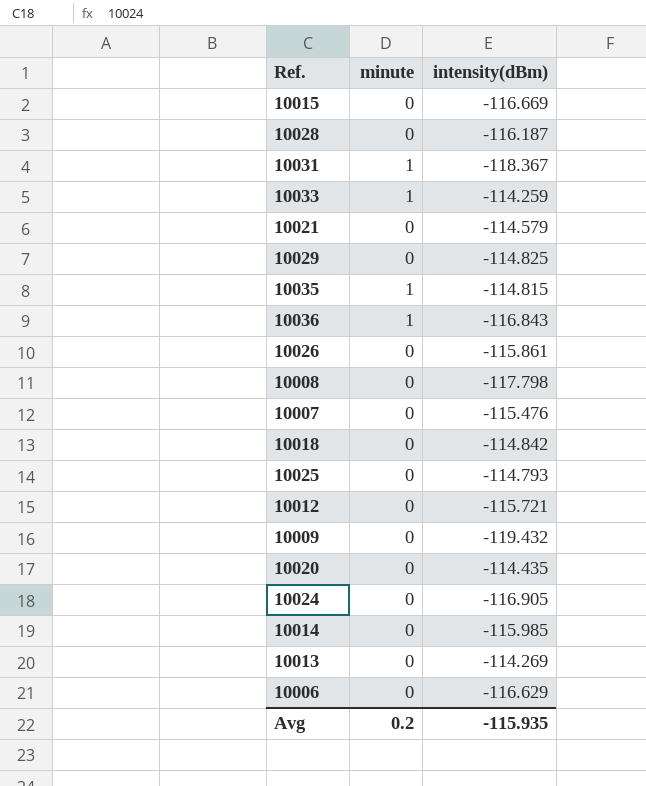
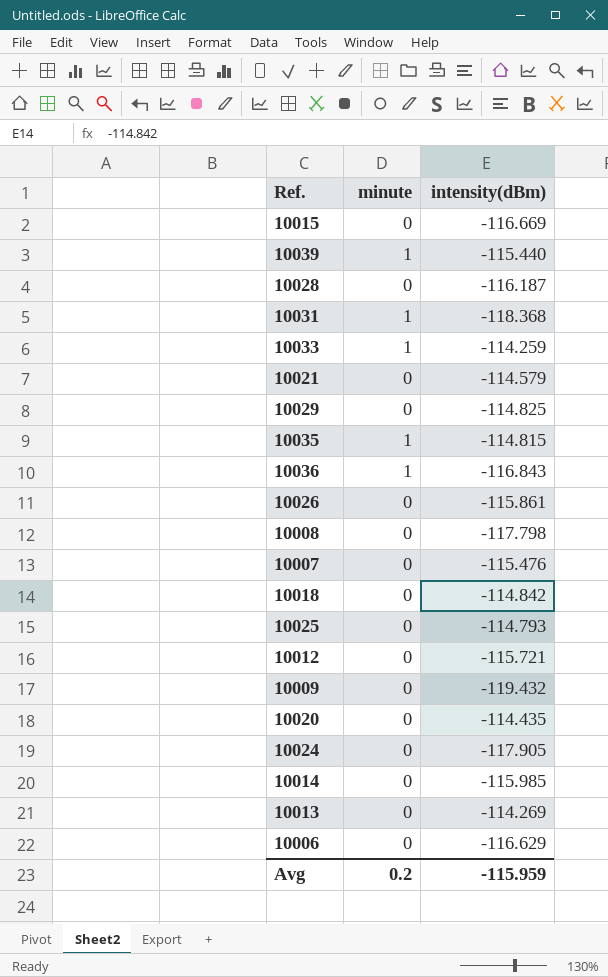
row 10039: none -> 1 | -115.440
10031 | intensity(dBm): -118.367 -> -118.368
10024 | intensity(dBm): -116.905 -> -117.905
Avg | intensity(dBm): -115.935 -> -115.959

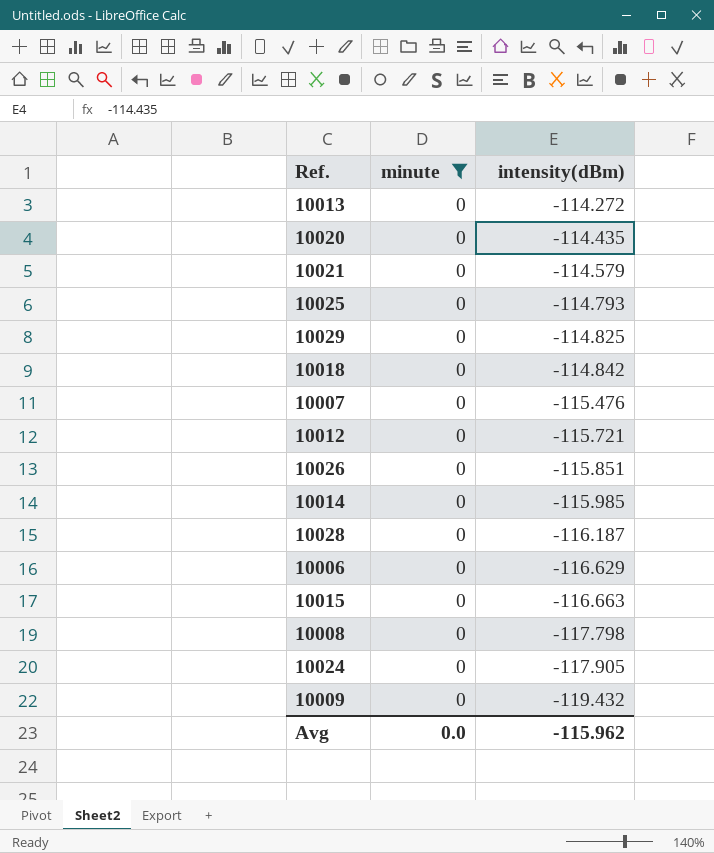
filter: none -> minute = 0
row order: none -> intensity(dBm) descending
10013 | intensity(dBm): -114.269 -> -114.272
10026 | intensity(dBm): -115.861 -> -115.851
10015 | intensity(dBm): -116.669 -> -116.663
Avg | minute: 0.2 -> 0.0
Avg | intensity(dBm): -115.959 -> -115.962

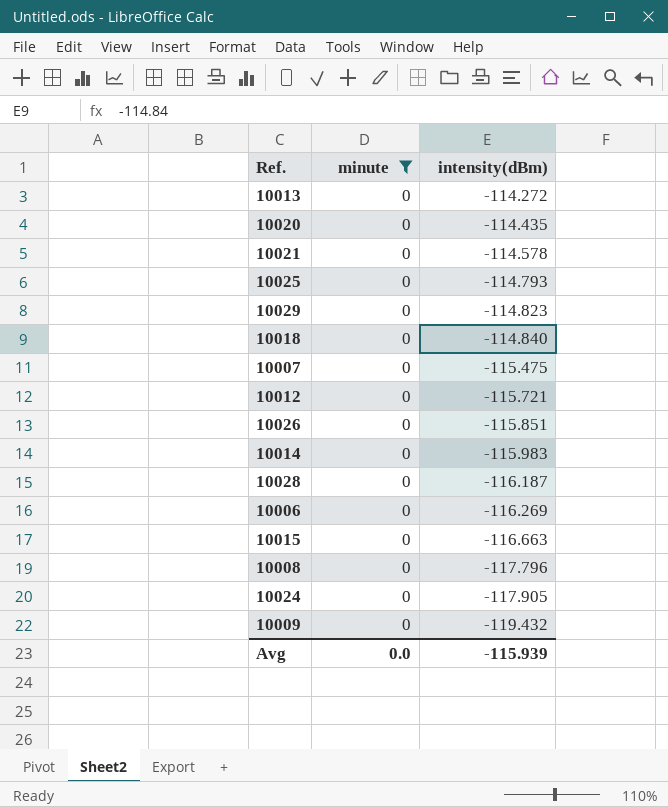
10021 | intensity(dBm): -114.579 -> -114.578
10029 | intensity(dBm): -114.825 -> -114.823
10018 | intensity(dBm): -114.842 -> -114.840
10007 | intensity(dBm): -115.476 -> -115.475
10014 | intensity(dBm): -115.985 -> -115.983
10006 | intensity(dBm): -116.629 -> -116.269
10008 | intensity(dBm): -117.798 -> -117.796
Avg | intensity(dBm): -115.962 -> -115.939

